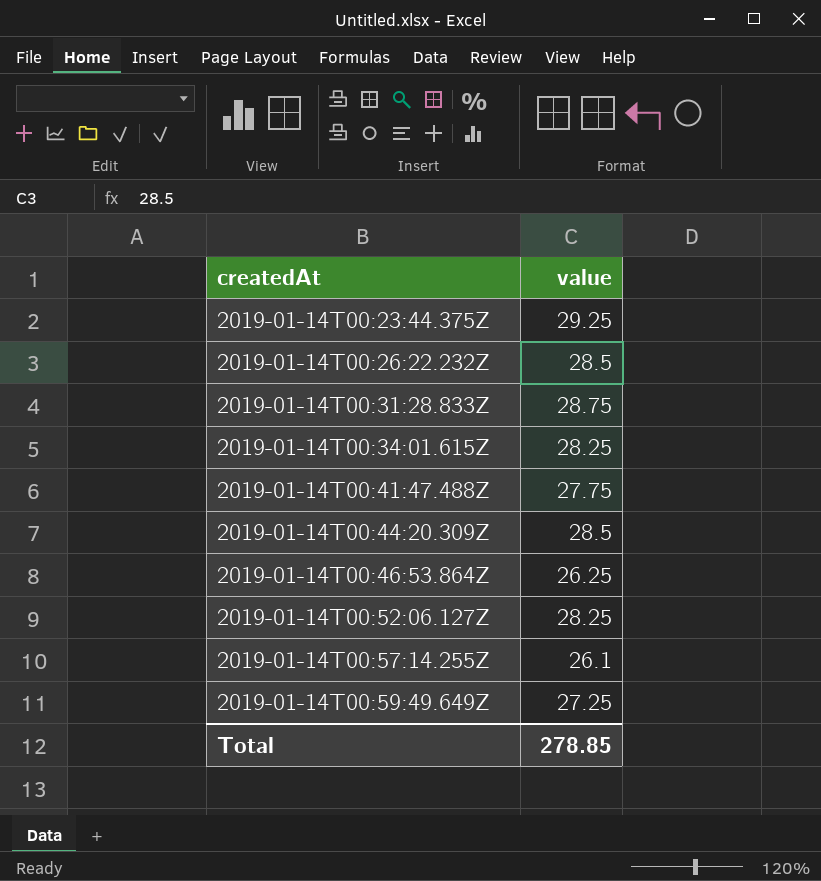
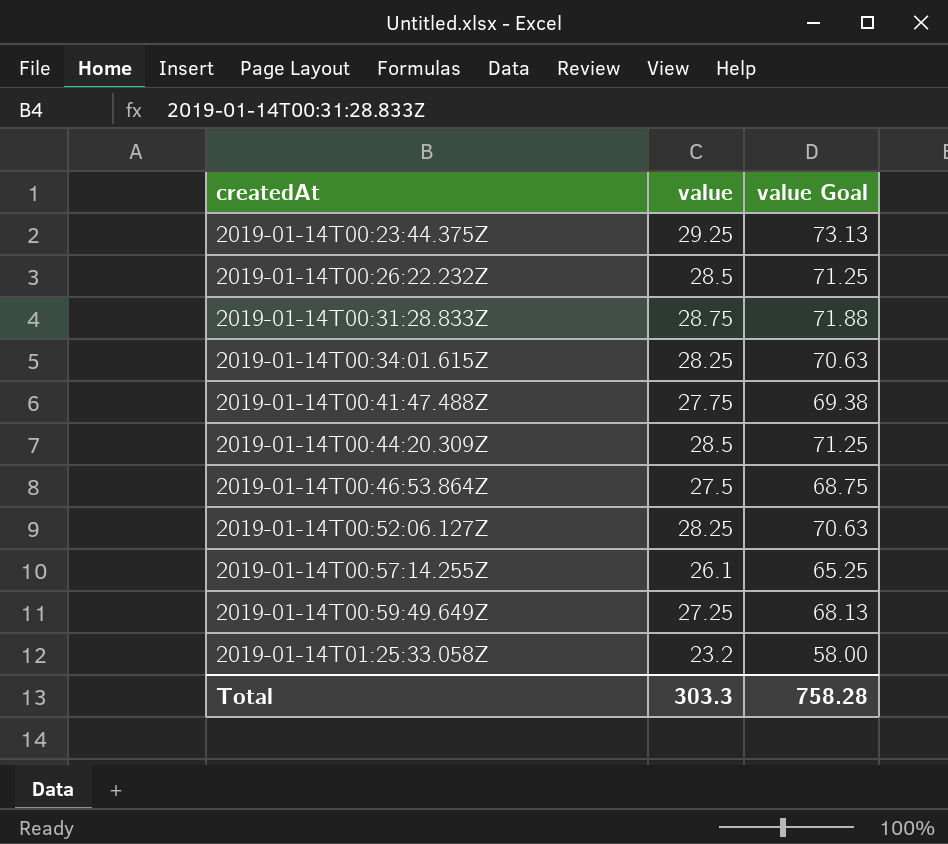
column value Goal | formula: none -> [value] * 2.5
2019-01-14T00:46:53.864Z | value: 26.25 -> 27.5
row 2019-01-14T01:25:33.058Z: none -> 23.2 | 58.00
Total | value: 278.85 -> 303.3

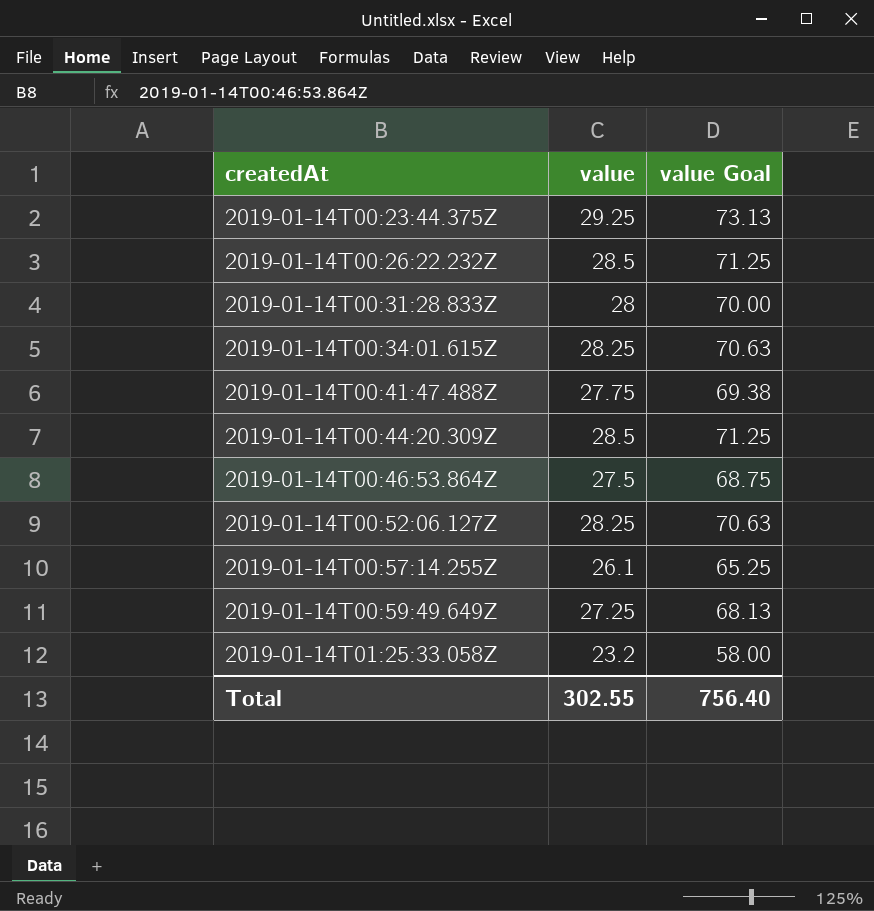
2019-01-14T00:31:28.833Z | value: 28.75 -> 28
2019-01-14T00:31:28.833Z | value Goal: 71.88 -> 70.00
Total | value: 303.3 -> 302.55
Total | value Goal: 758.28 -> 756.40

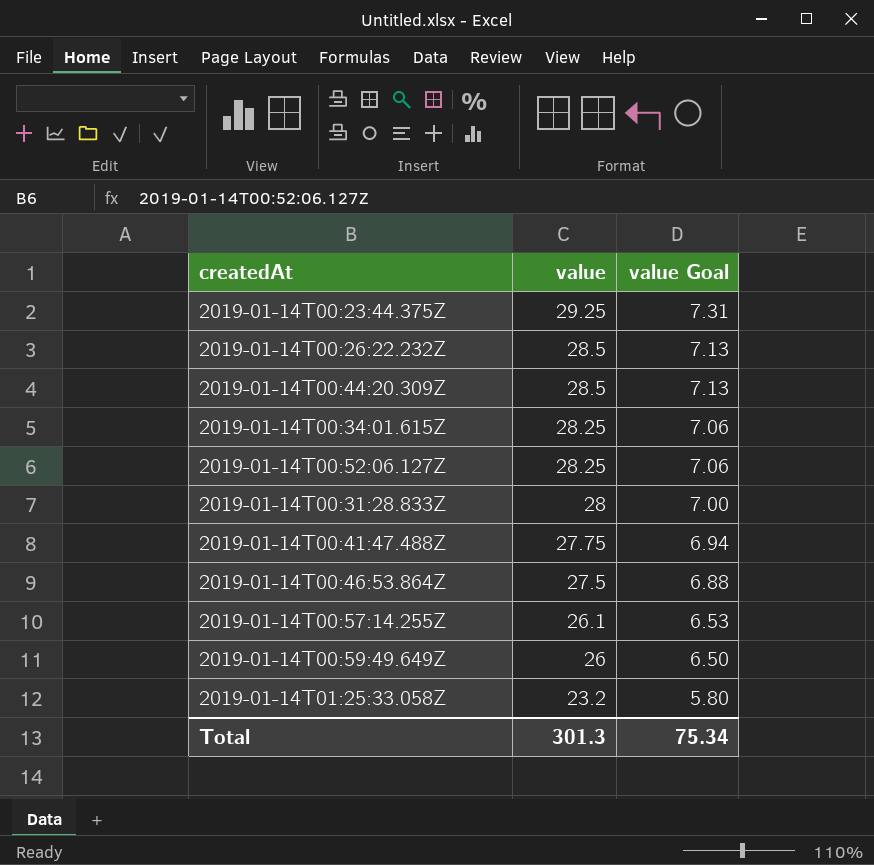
row order: createdAt ascending -> value descending
column value Goal | formula: [value] * 2.5 -> [value] * 0.25
2019-01-14T00:59:49.649Z | value: 27.25 -> 26
Total | value: 302.55 -> 301.3
Total | value Goal: 756.40 -> 75.34

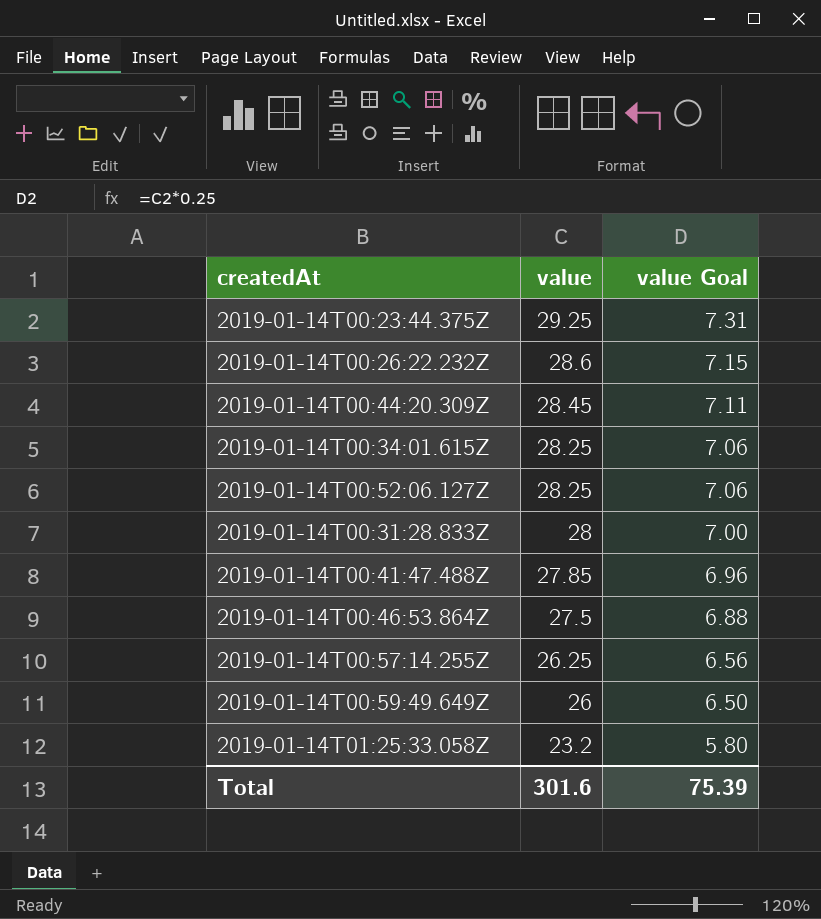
2019-01-14T00:26:22.232Z | value: 28.5 -> 28.6
2019-01-14T00:26:22.232Z | value Goal: 7.13 -> 7.15
2019-01-14T00:44:20.309Z | value: 28.5 -> 28.45
2019-01-14T00:44:20.309Z | value Goal: 7.13 -> 7.11
2019-01-14T00:41:47.488Z | value: 27.75 -> 27.85
2019-01-14T00:41:47.488Z | value Goal: 6.94 -> 6.96
2019-01-14T00:57:14.255Z | value: 26.1 -> 26.25
2019-01-14T00:57:14.255Z | value Goal: 6.53 -> 6.56
Total | value: 301.3 -> 301.6
Total | value Goal: 75.34 -> 75.39

